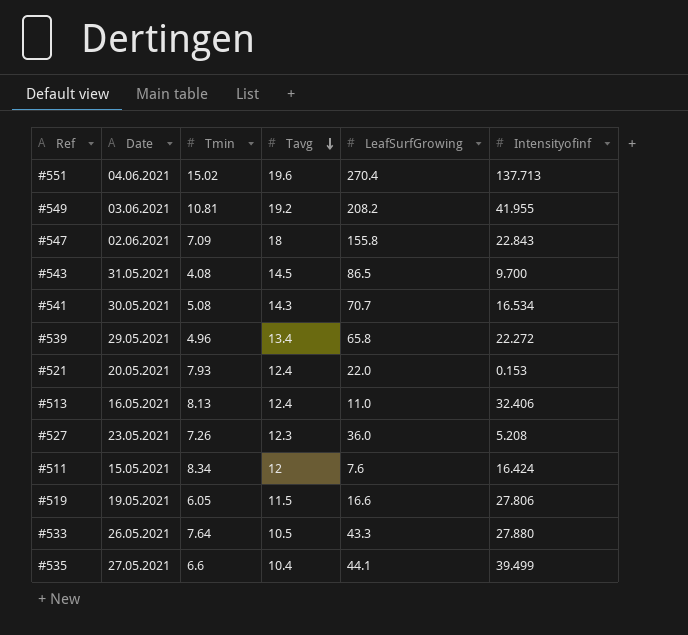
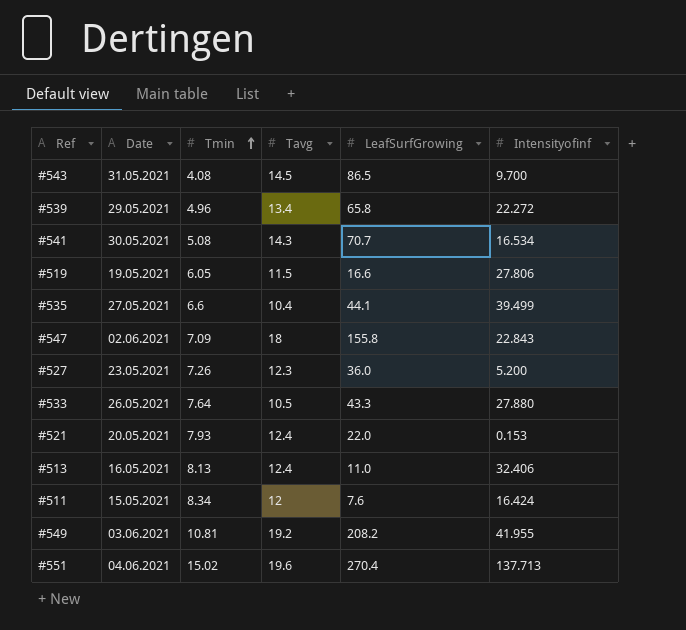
row order: Tavg descending -> Tmin ascending
#527 | Intensityofinf: 5.208 -> 5.200

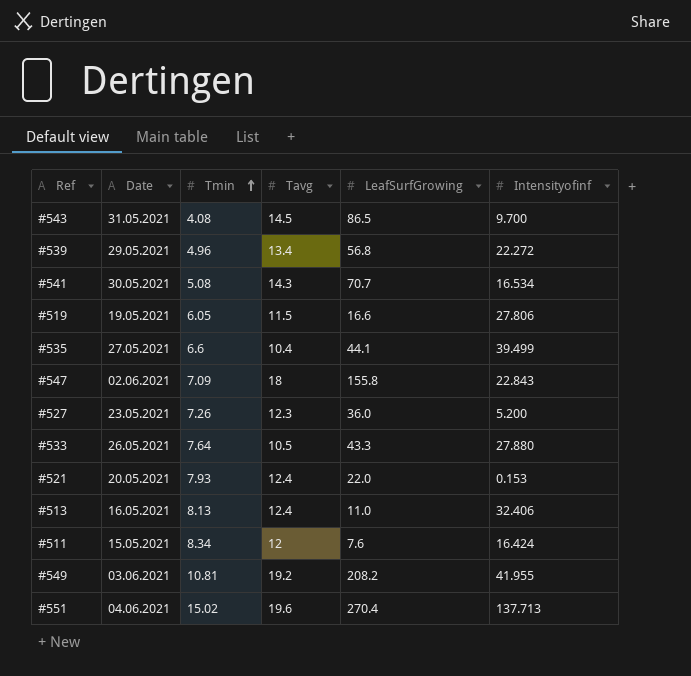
#539 | LeafSurfGrowing: 65.8 -> 56.8

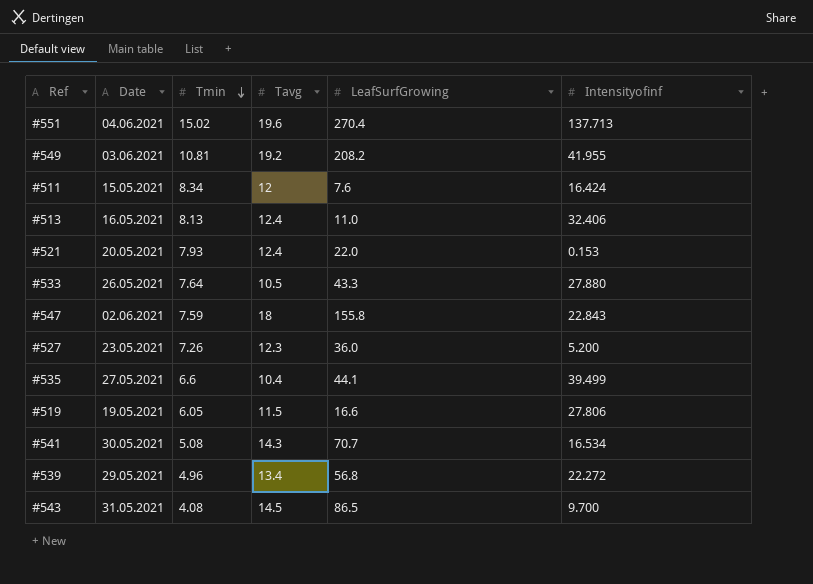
row order: Tmin ascending -> Tmin descending
#547 | Tmin: 7.09 -> 7.59

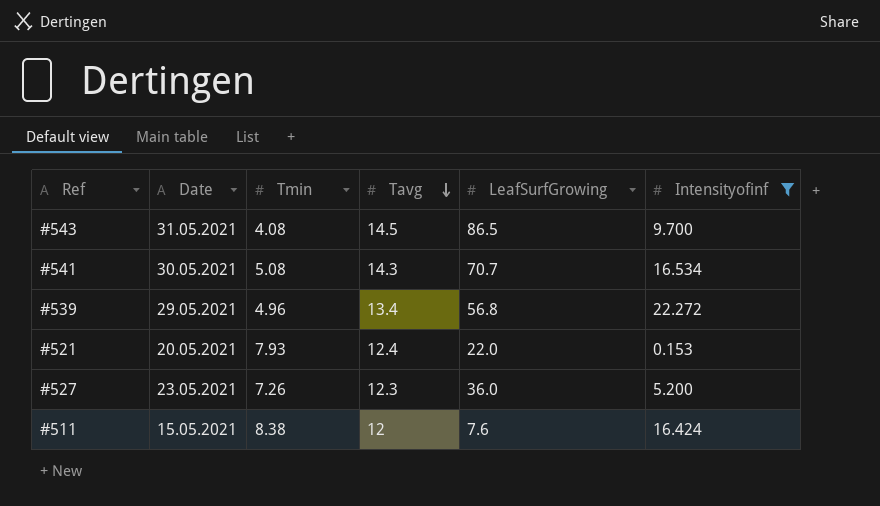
filter: none -> Intensityofinf <= 22.272
row order: Tmin descending -> Tavg descending
#511 | Tmin: 8.34 -> 8.38

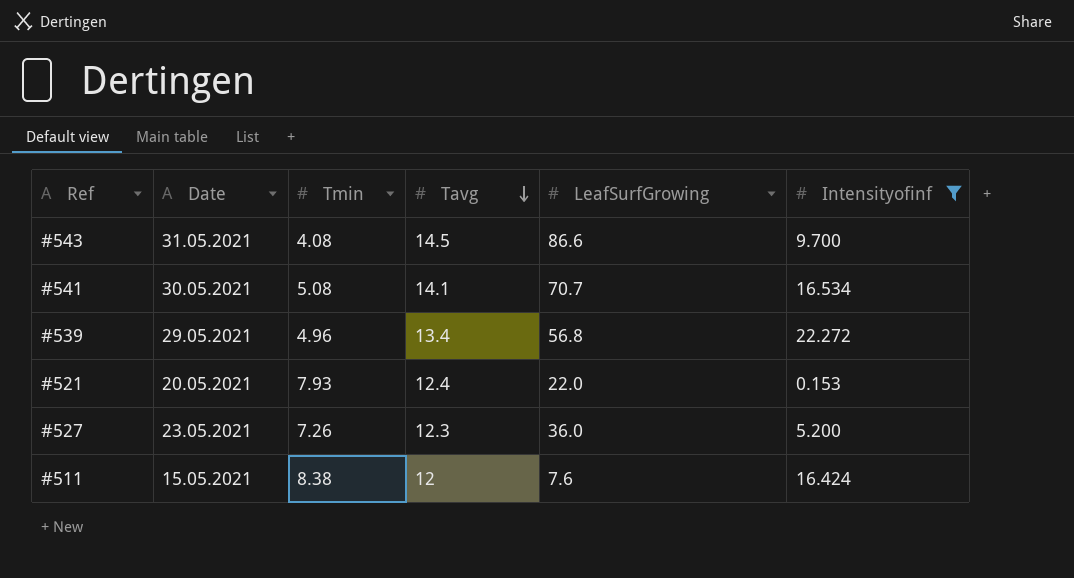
#543 | LeafSurfGrowing: 86.5 -> 86.6
#541 | Tavg: 14.3 -> 14.1

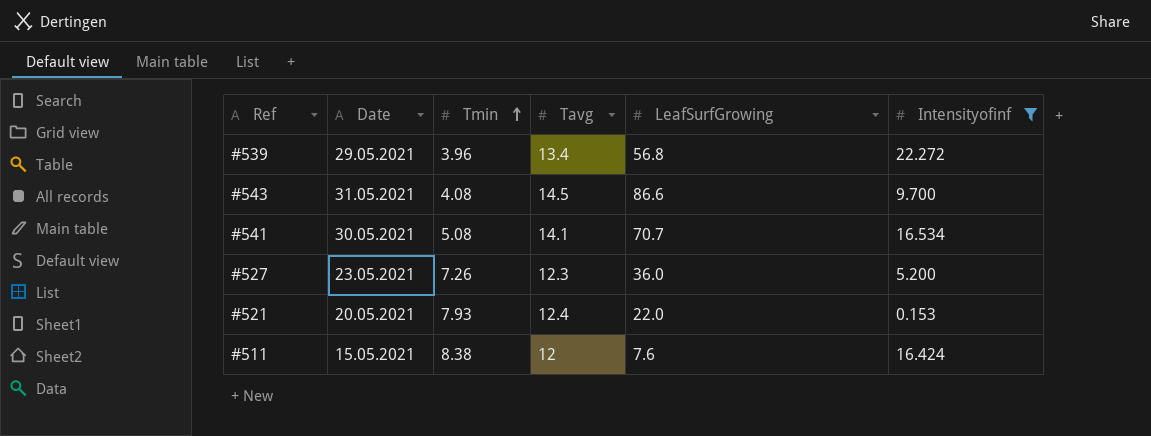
row order: Tavg descending -> Tmin ascending
#539 | Tmin: 4.96 -> 3.96

